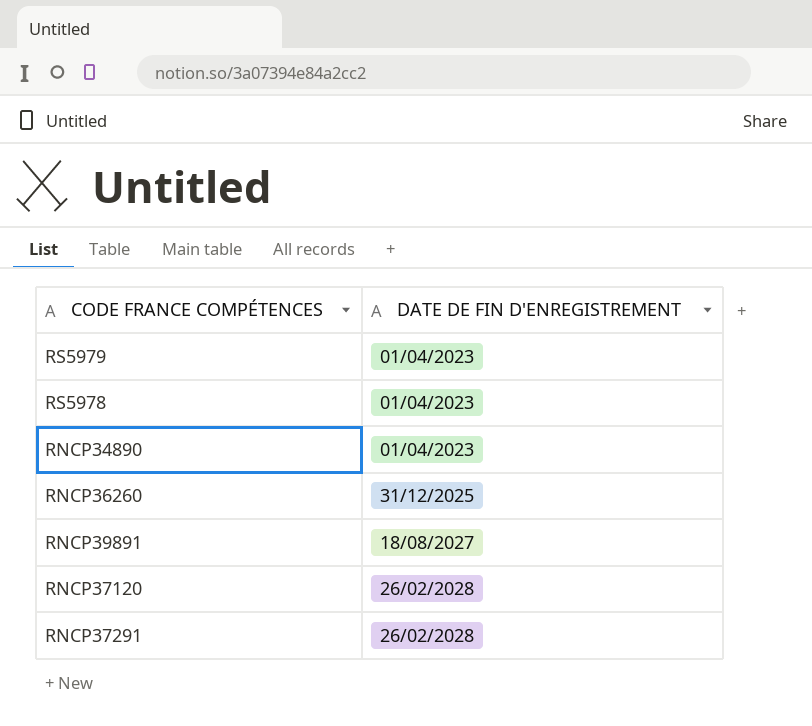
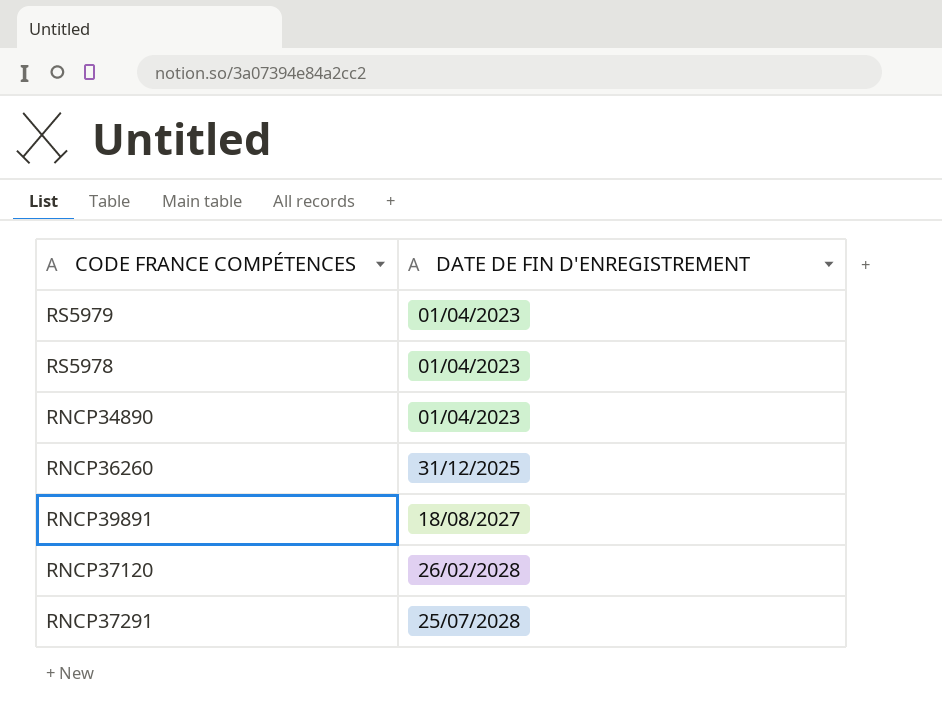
RNCP37291 | DATE DE FIN D'ENREGISTREMENT: 26/02/2028 -> 25/07/2028

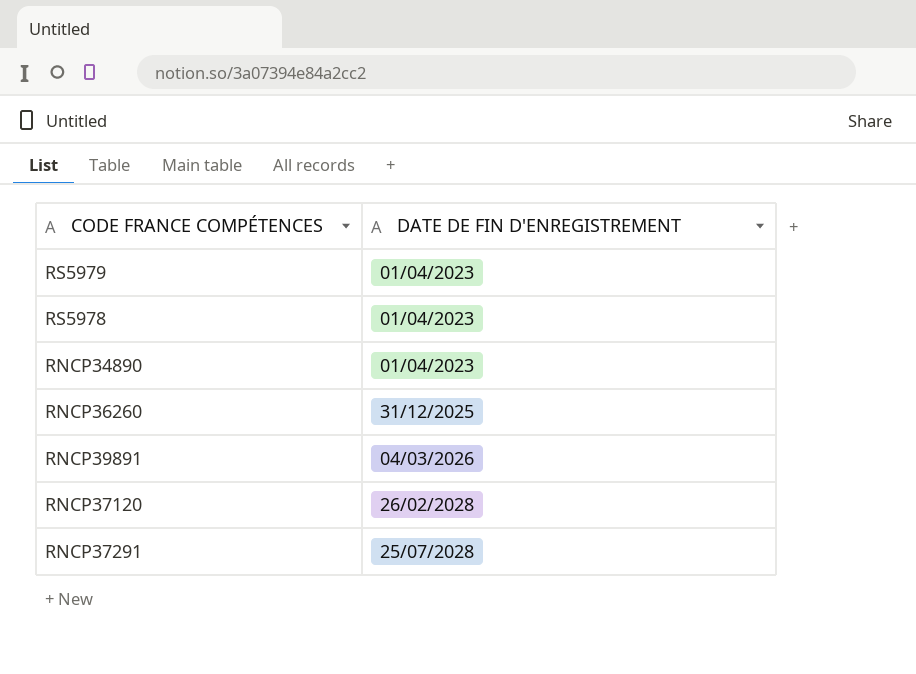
RNCP39891 | DATE DE FIN D'ENREGISTREMENT: 18/08/2027 -> 04/03/2026

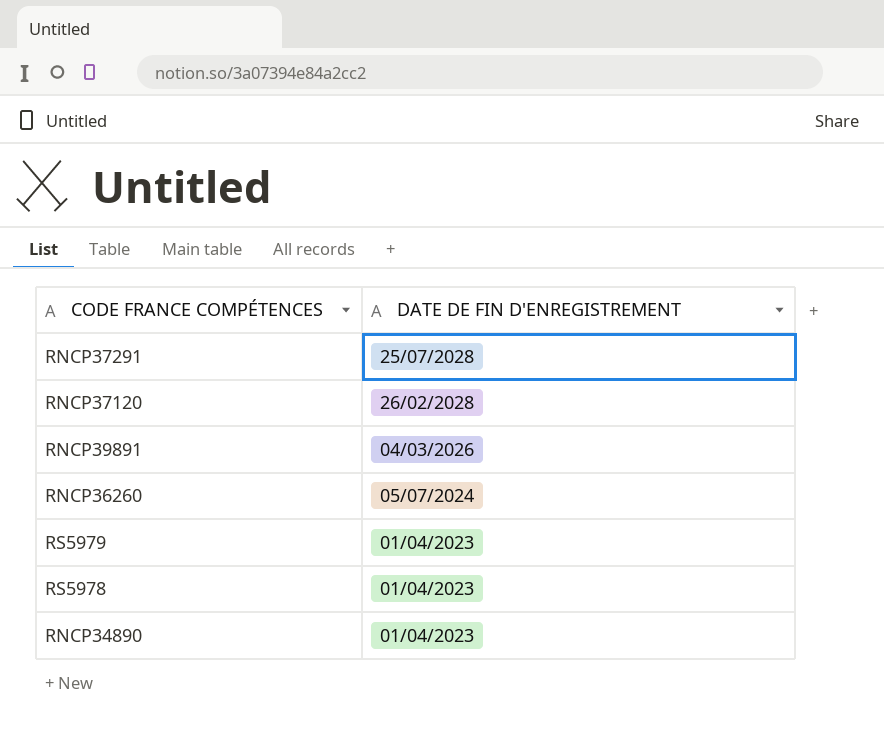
row order: DATE DE FIN D'ENREGISTREMENT ascending -> DATE DE FIN D'ENREGISTREMENT descending
RNCP36260 | DATE DE FIN D'ENREGISTREMENT: 31/12/2025 -> 05/07/2024

